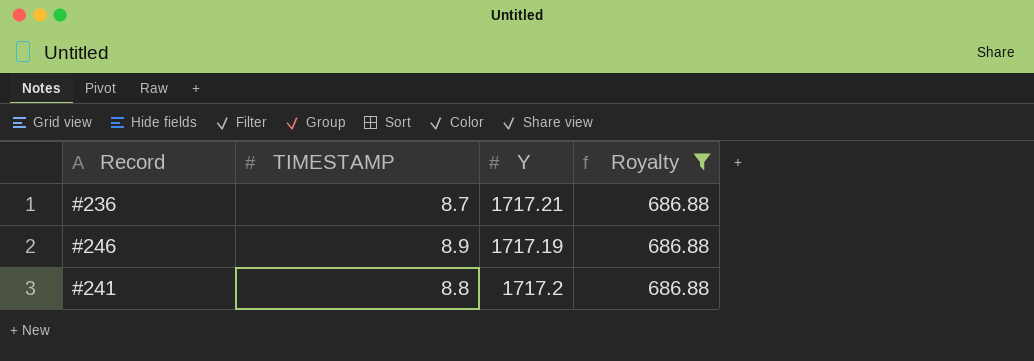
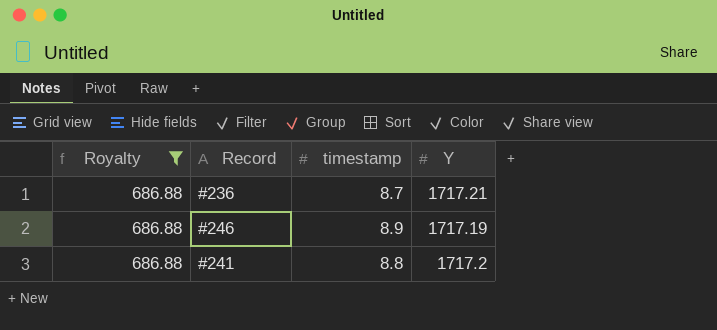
column Royalty | position: 4 -> 1
column name: TIMESTAMP -> timestamp

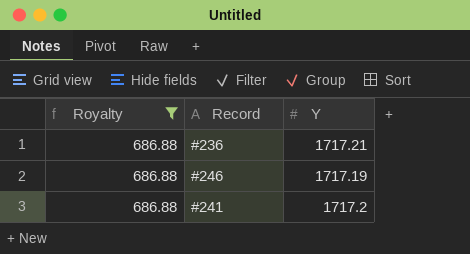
column timestamp | position: 3 -> none

